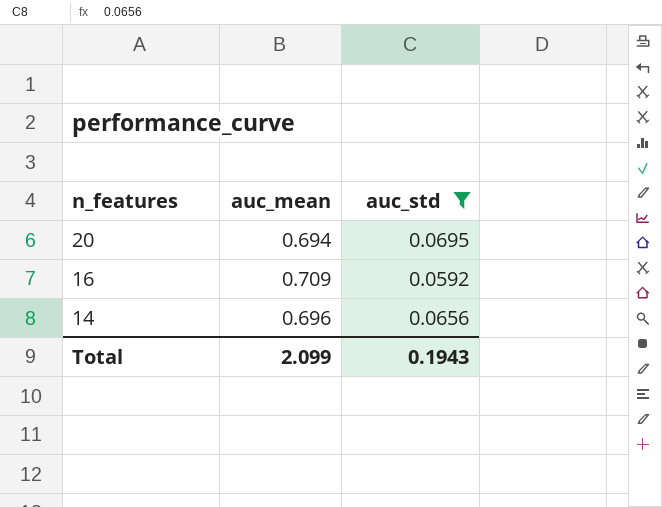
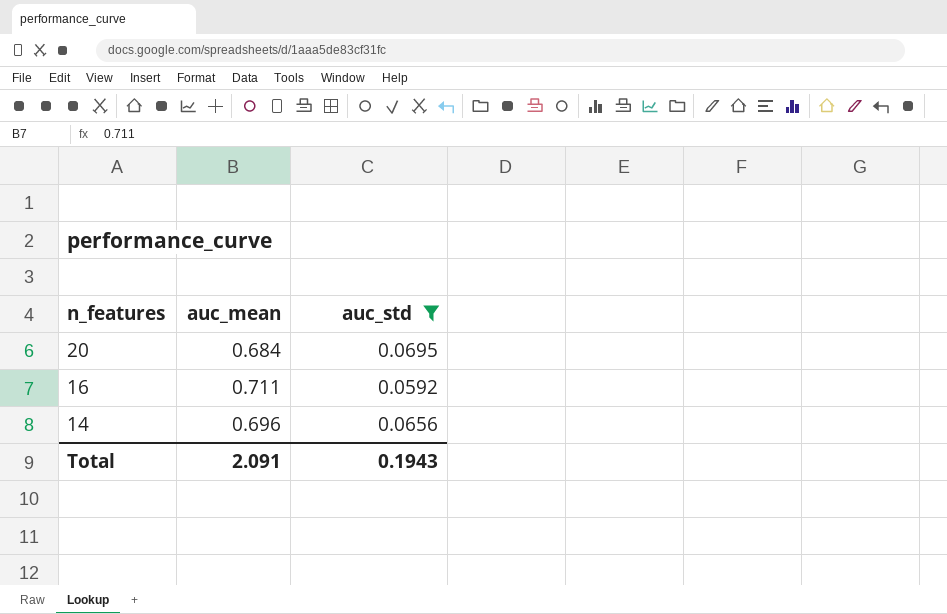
20 | auc_mean: 0.694 -> 0.684
16 | auc_mean: 0.709 -> 0.711
Total | auc_mean: 2.099 -> 2.091

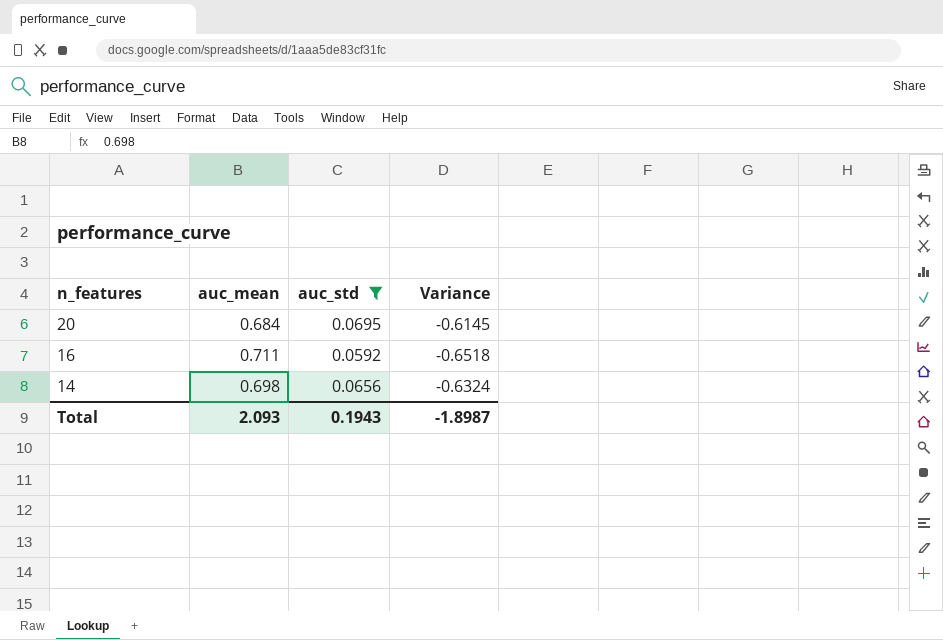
column Variance | formula: none -> [auc_std] - [auc_mean]
14 | auc_mean: 0.696 -> 0.698
Total | auc_mean: 2.091 -> 2.093

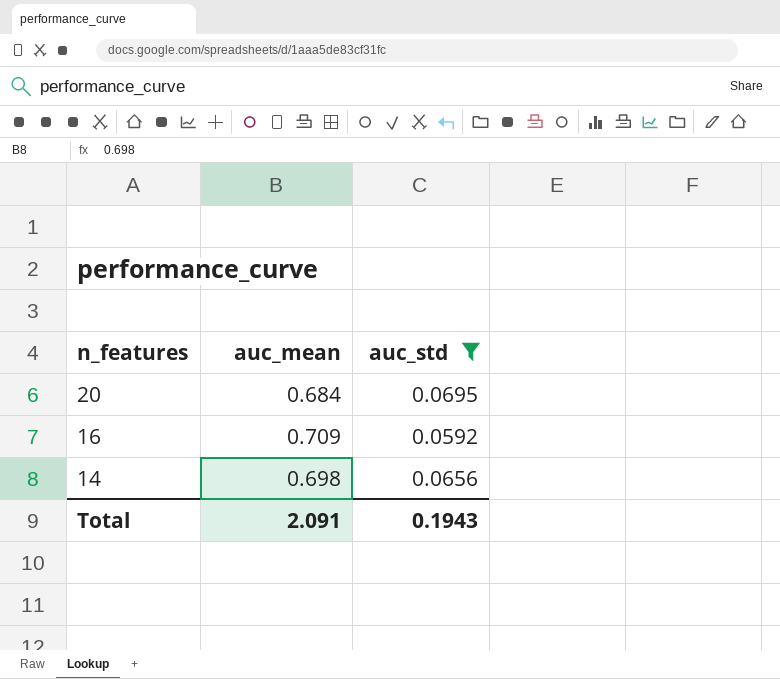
column Variance | formula: [auc_std] - [auc_mean] -> none
16 | auc_mean: 0.711 -> 0.709
Total | auc_mean: 2.093 -> 2.091

